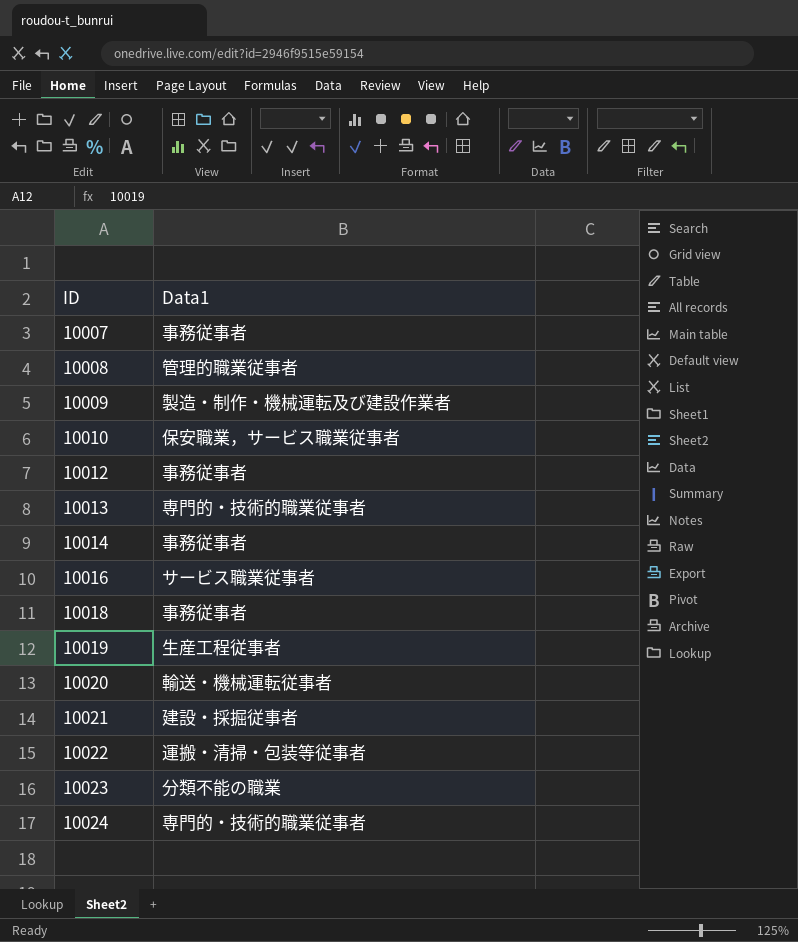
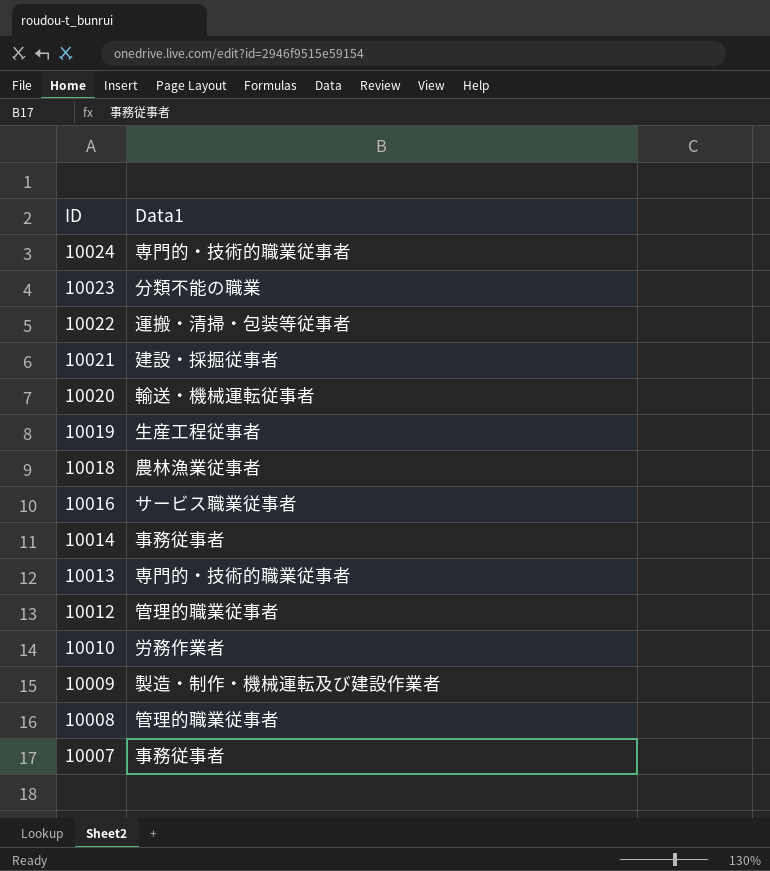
row order: ID ascending -> ID descending
10018 | Data1: 事務従事者 -> 農林漁業従事者
10012 | Data1: 事務従事者 -> 管理的職業従事者
10010 | Data1: 保安職業，サービス職業従事者 -> 労務作業者

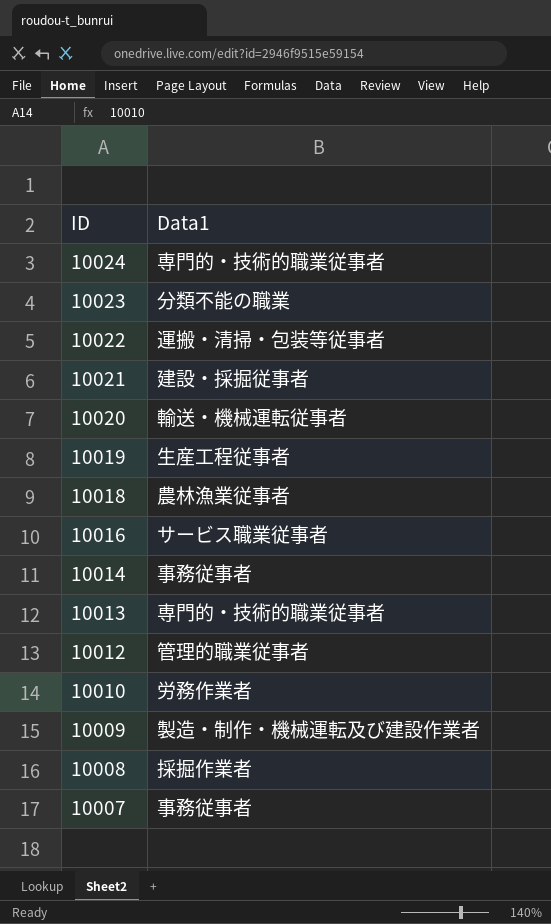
10008 | Data1: 管理的職業従事者 -> 採掘作業者

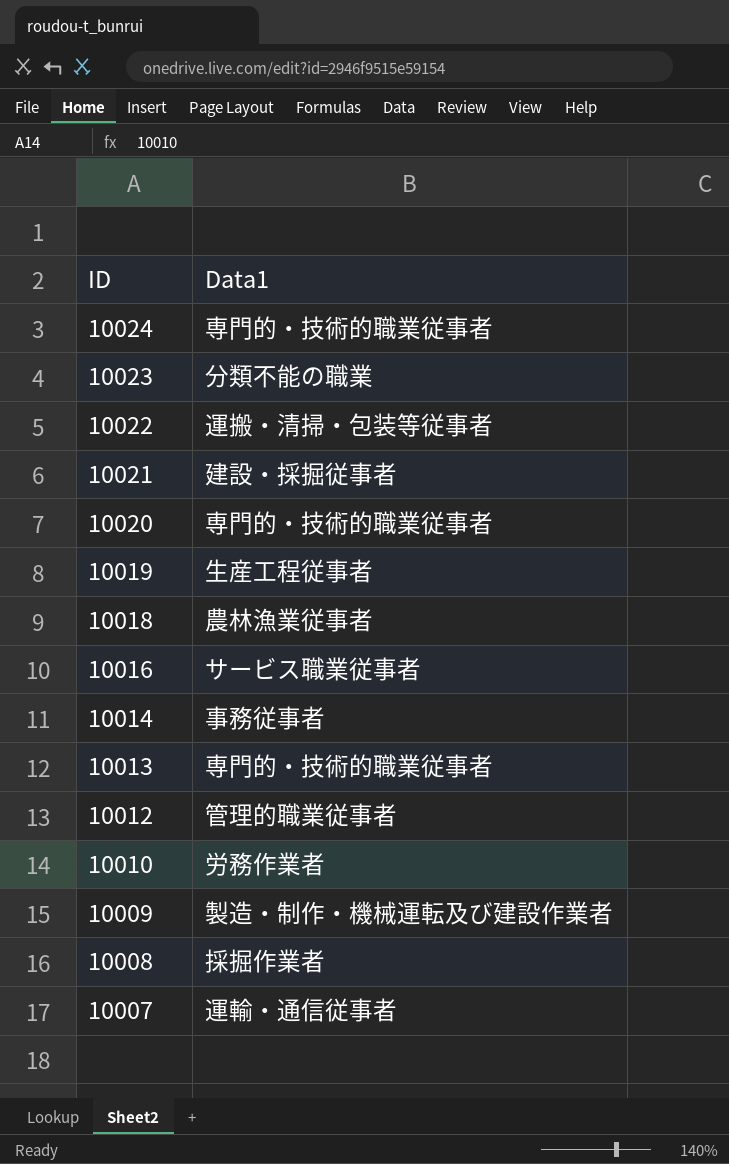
10020 | Data1: 輸送・機械運転従事者 -> 専門的・技術的職業従事者
10007 | Data1: 事務従事者 -> 運輸・通信従事者

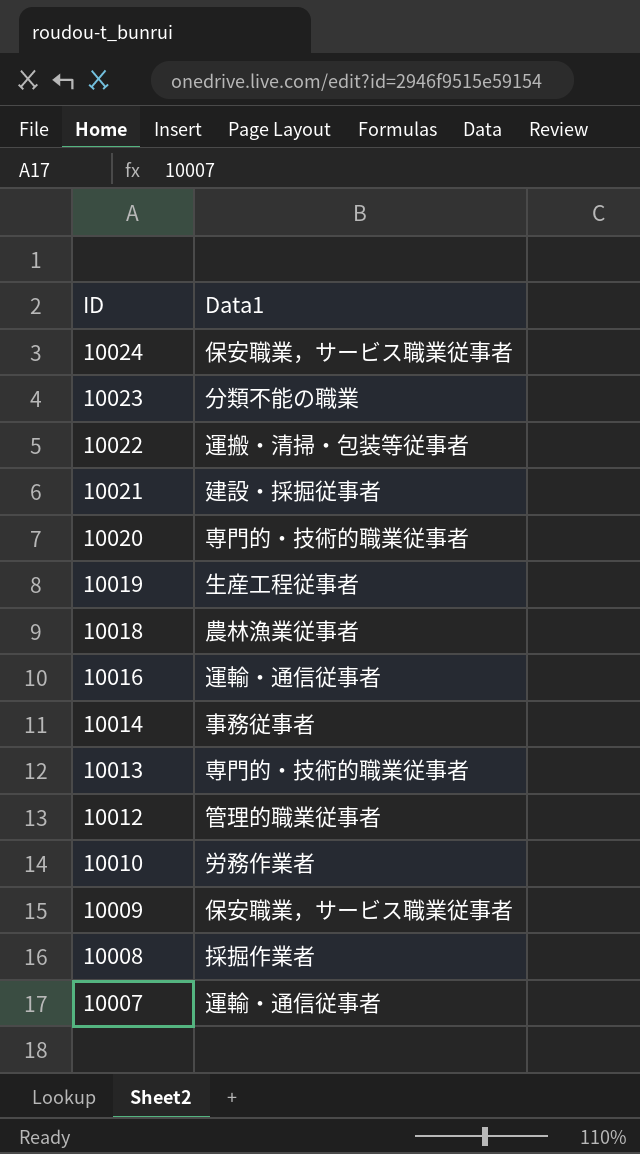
10024 | Data1: 専門的・技術的職業従事者 -> 保安職業，サービス職業従事者
10016 | Data1: サービス職業従事者 -> 運輸・通信従事者
10009 | Data1: 製造・制作・機械運転及び建設作業者 -> 保安職業，サービス職業従事者

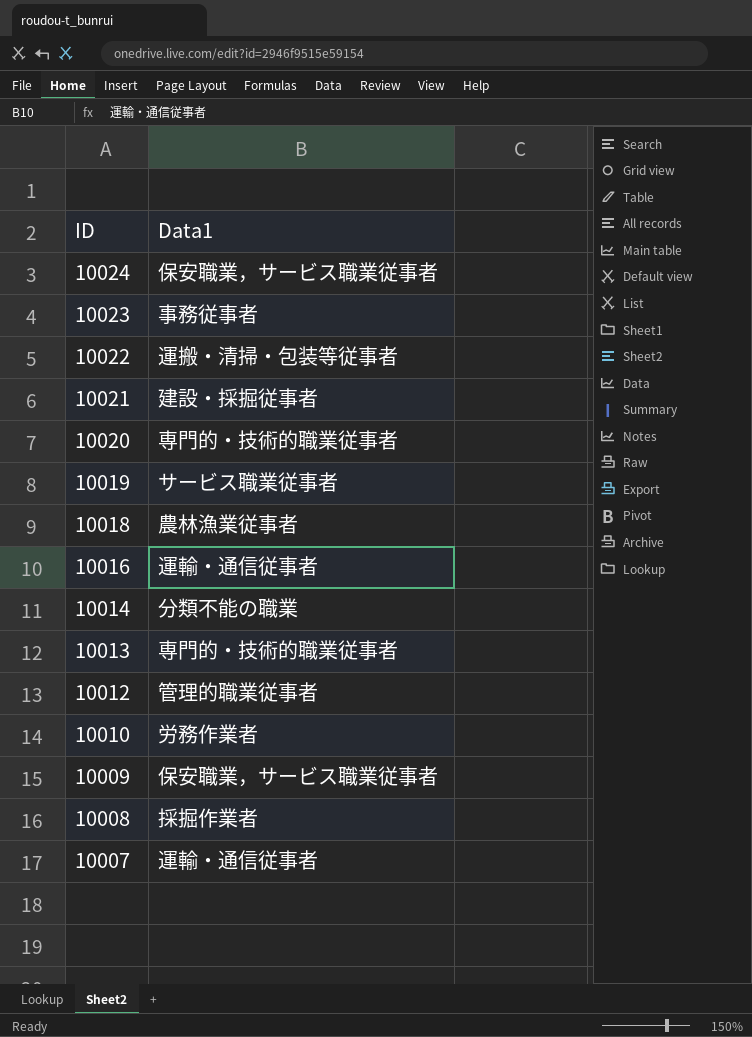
10023 | Data1: 分類不能の職業 -> 事務従事者
10019 | Data1: 生産工程従事者 -> サービス職業従事者
10014 | Data1: 事務従事者 -> 分類不能の職業

